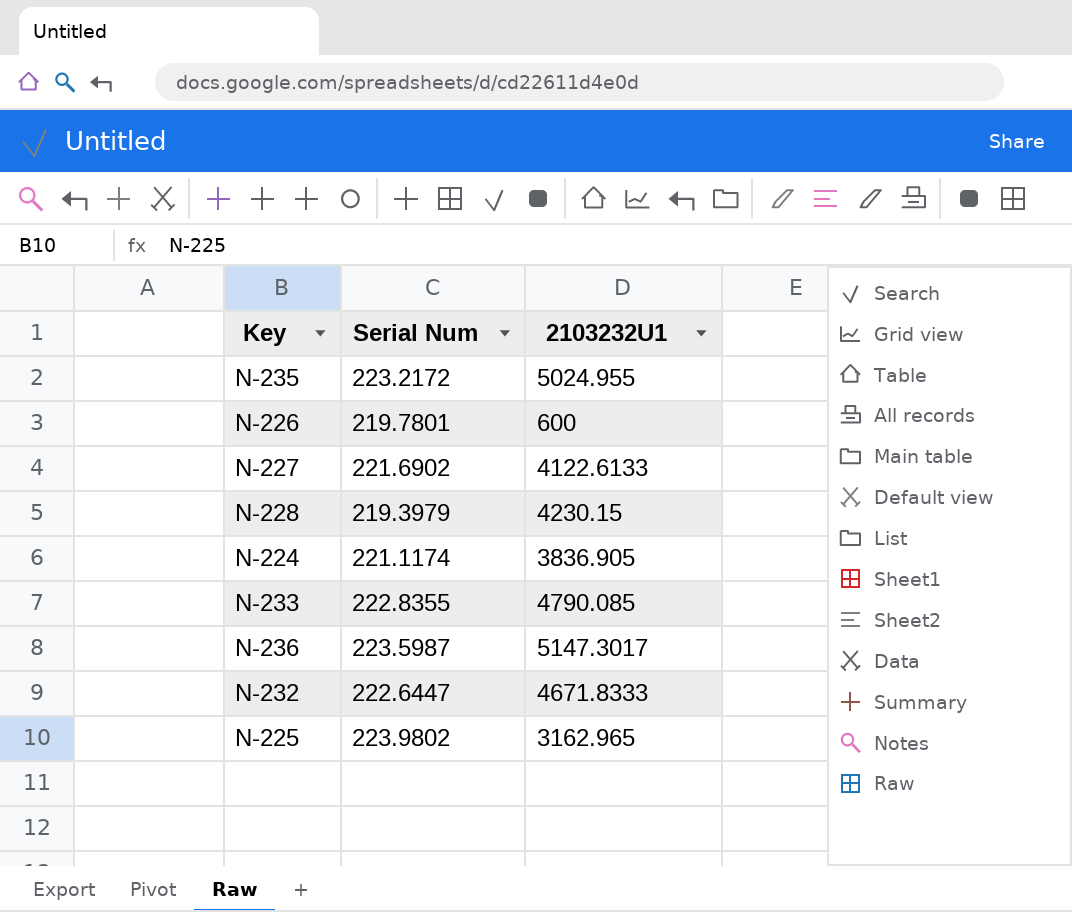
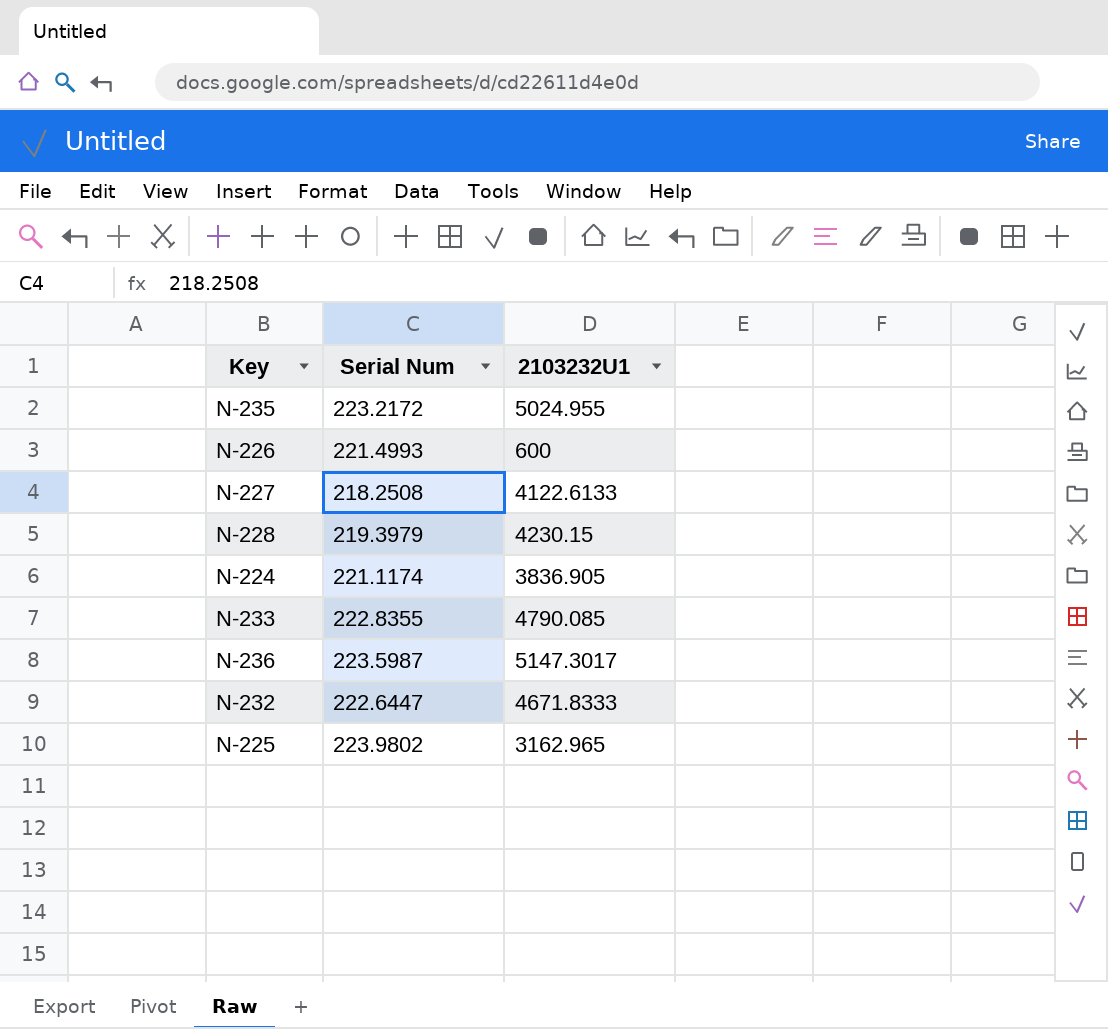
N-226 | Serial Num: 219.7801 -> 221.4993
N-227 | Serial Num: 221.6902 -> 218.2508

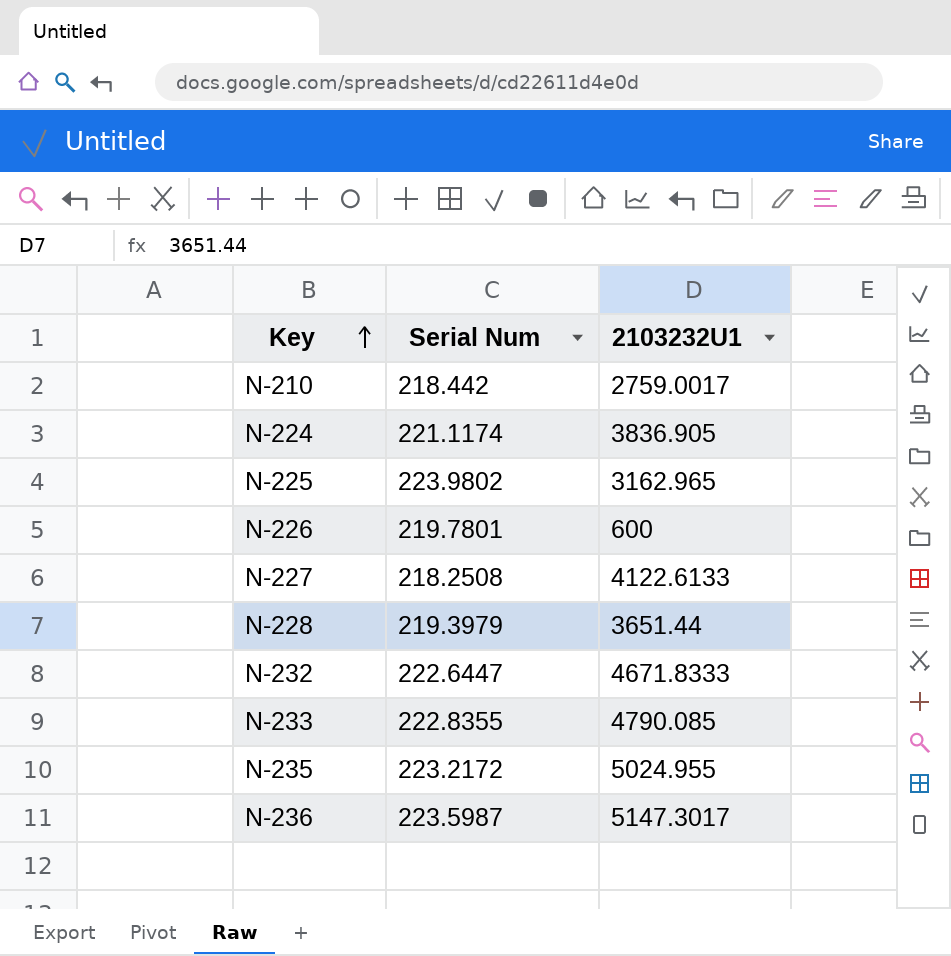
row order: none -> Key ascending
row N-210: none -> 218.442 | 2759.0017
N-226 | Serial Num: 221.4993 -> 219.7801
N-228 | 2103232U1: 4230.15 -> 3651.44

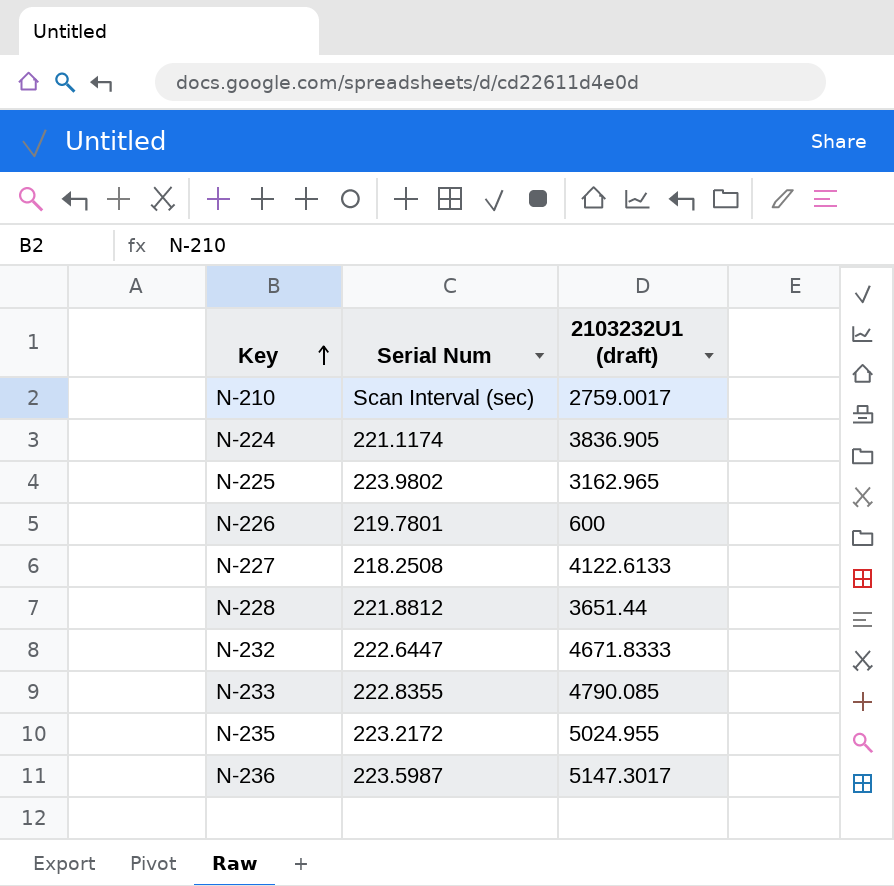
column name: 2103232U1 -> 2103232U1 (draft)
N-210 | Serial Num: 218.442 -> Scan Interval (sec)
N-228 | Serial Num: 219.3979 -> 221.8812

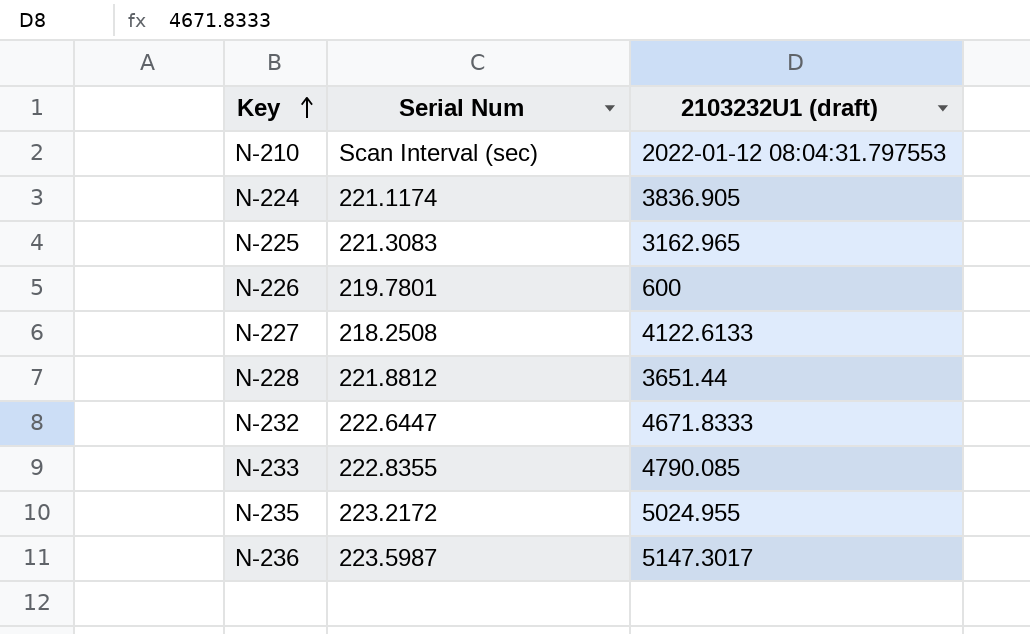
N-210 | 2103232U1 (draft): 2759.0017 -> 2022-01-12 08:04:31.797553
N-225 | Serial Num: 223.9802 -> 221.3083

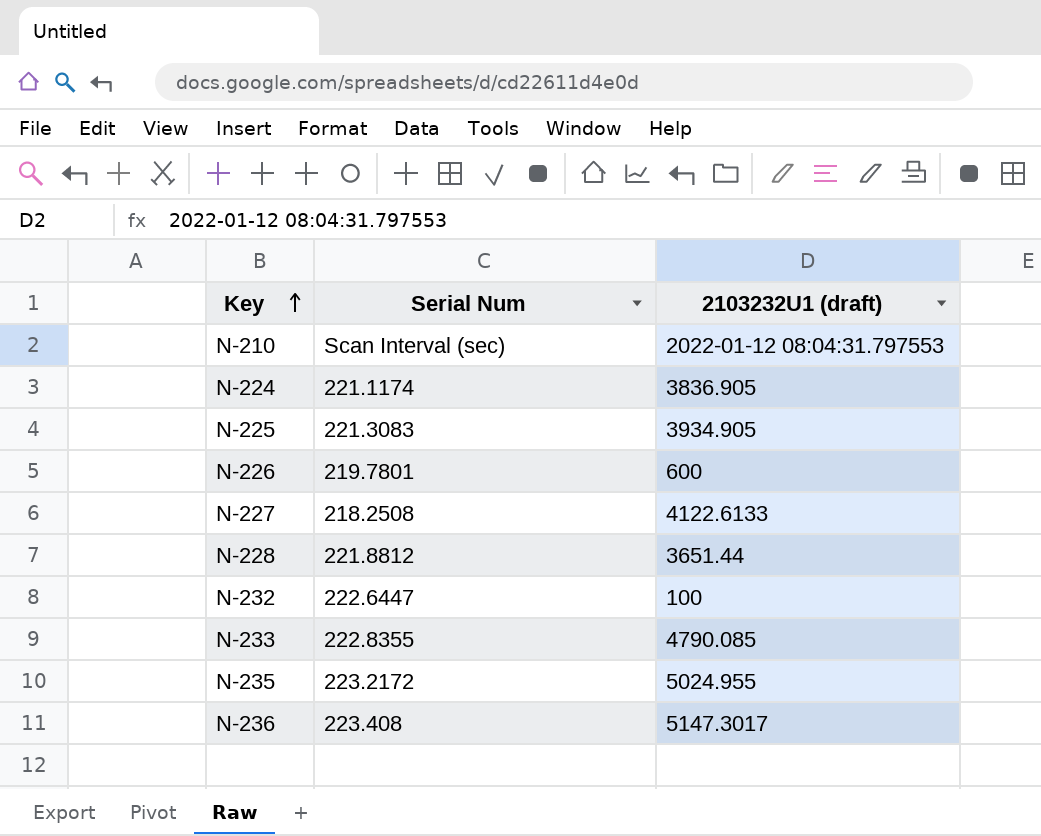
N-225 | 2103232U1 (draft): 3162.965 -> 3934.905
N-232 | 2103232U1 (draft): 4671.8333 -> 100
N-236 | Serial Num: 223.5987 -> 223.408

